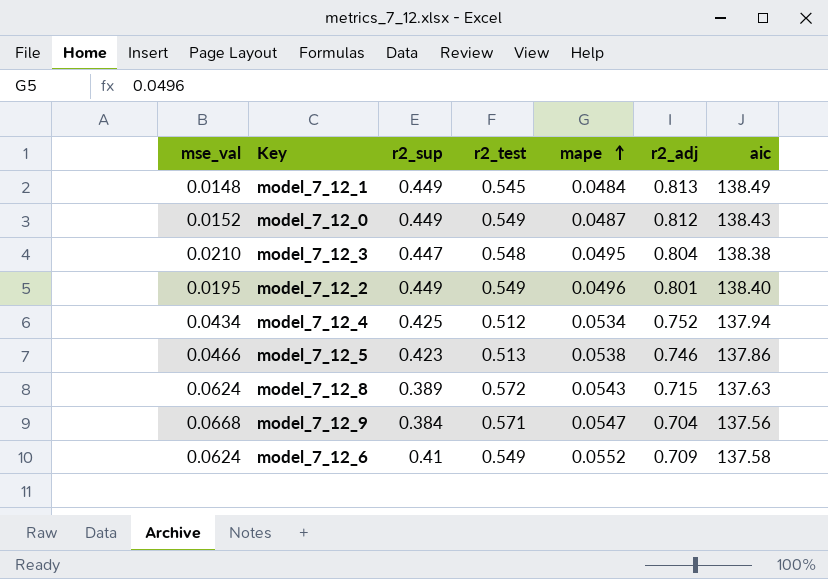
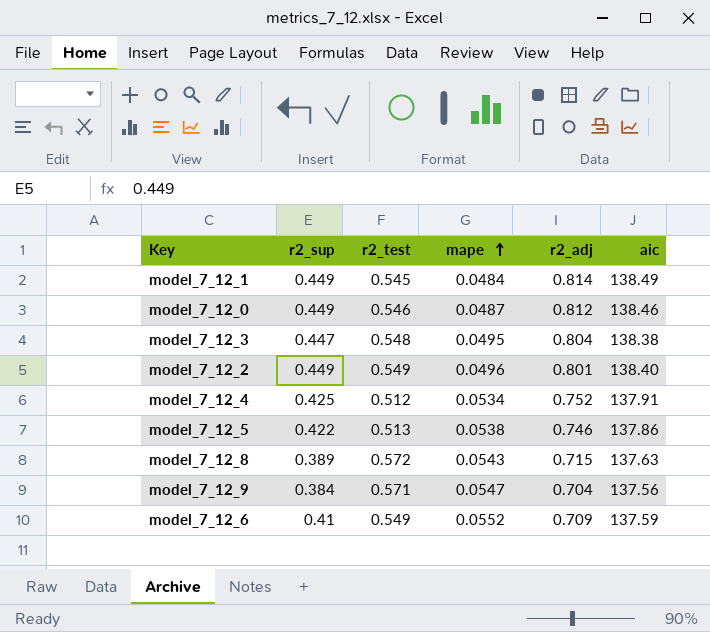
column mse_val | position: 1 -> none
model_7_12_1 | r2_adj: 0.813 -> 0.814
model_7_12_0 | r2_test: 0.549 -> 0.546
model_7_12_0 | aic: 138.43 -> 138.46
model_7_12_4 | aic: 137.94 -> 137.91
model_7_12_5 | r2_sup: 0.423 -> 0.422
model_7_12_6 | aic: 137.58 -> 137.59

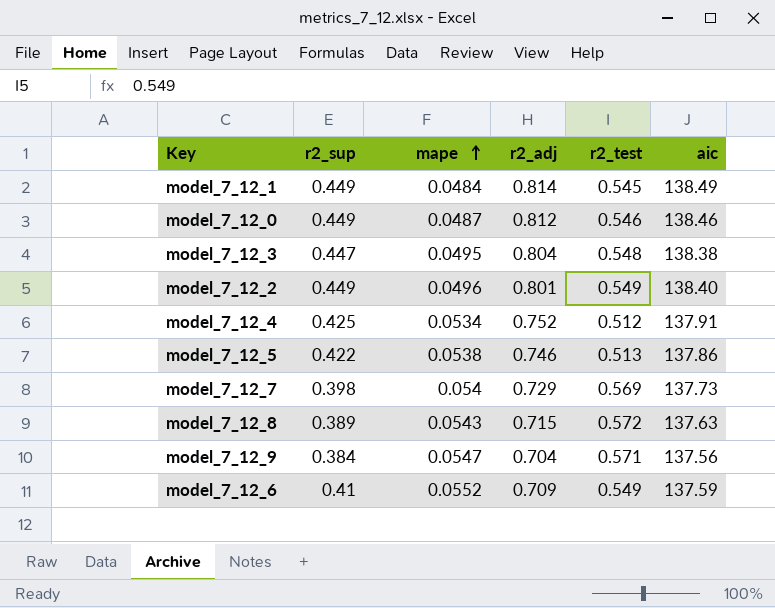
column r2_test | position: 3 -> 5
row model_7_12_7: none -> 0.398 | 0.054 | 0.729 | 0.569 | 137.73

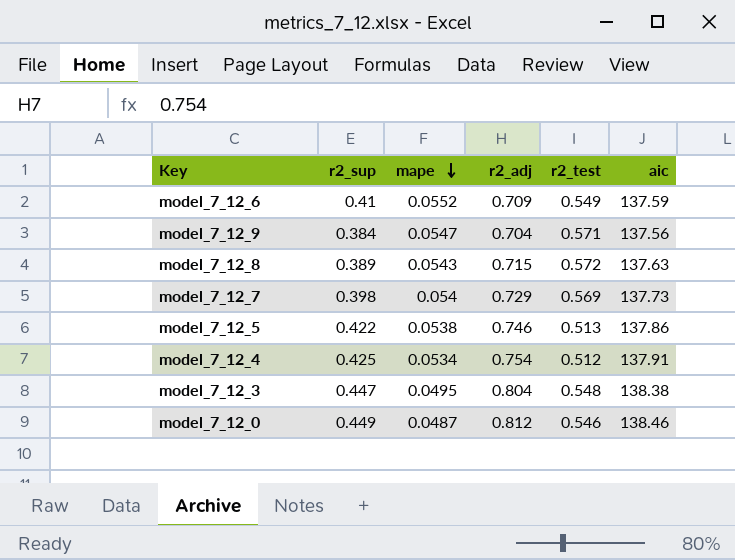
row order: mape ascending -> mape descending
row model_7_12_1: 0.449 | 0.0484 | 0.814 | 0.545 | 138.49 -> none
row model_7_12_2: 0.449 | 0.0496 | 0.801 | 0.549 | 138.40 -> none
model_7_12_4 | r2_adj: 0.752 -> 0.754

